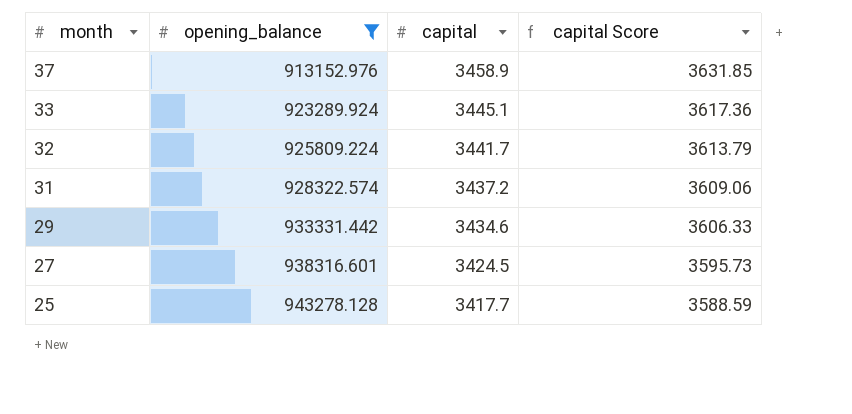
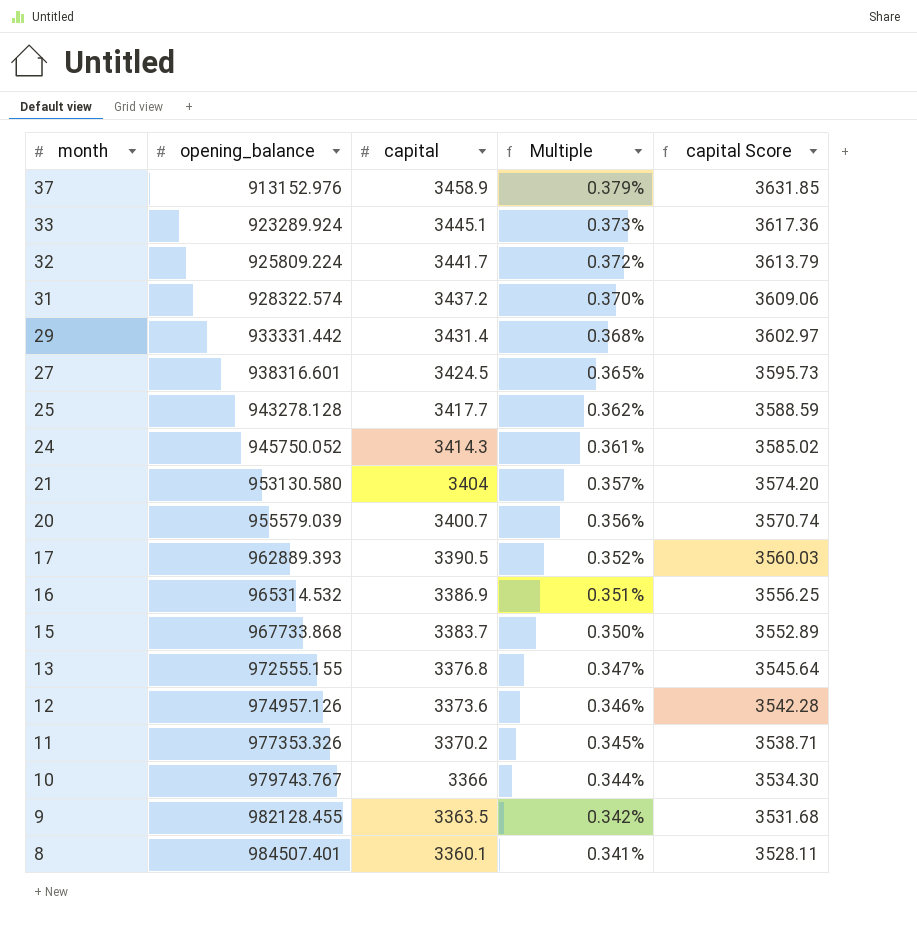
filter: opening_balance <= 943278.128 -> none
column Multiple | formula: none -> [capital] / [opening_balance]
29 | capital: 3434.6 -> 3431.4
29 | capital Score: 3606.33 -> 3602.97

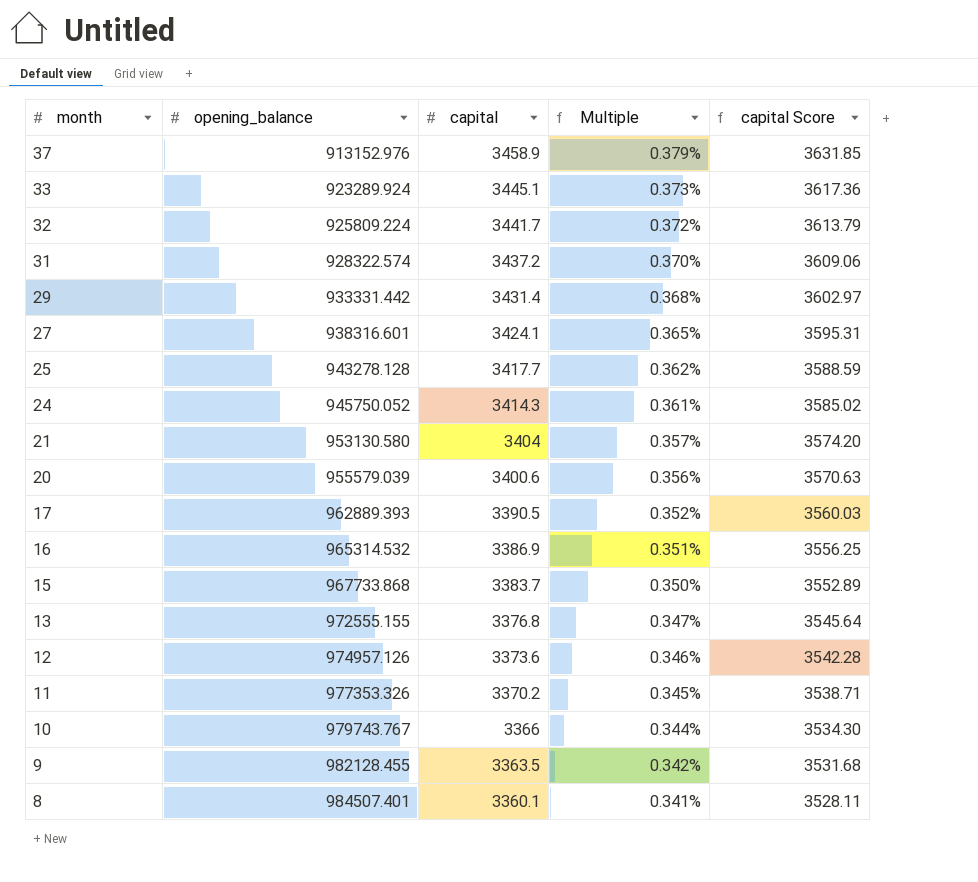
27 | capital: 3424.5 -> 3424.1
27 | capital Score: 3595.73 -> 3595.31
20 | capital: 3400.7 -> 3400.6
20 | capital Score: 3570.74 -> 3570.63

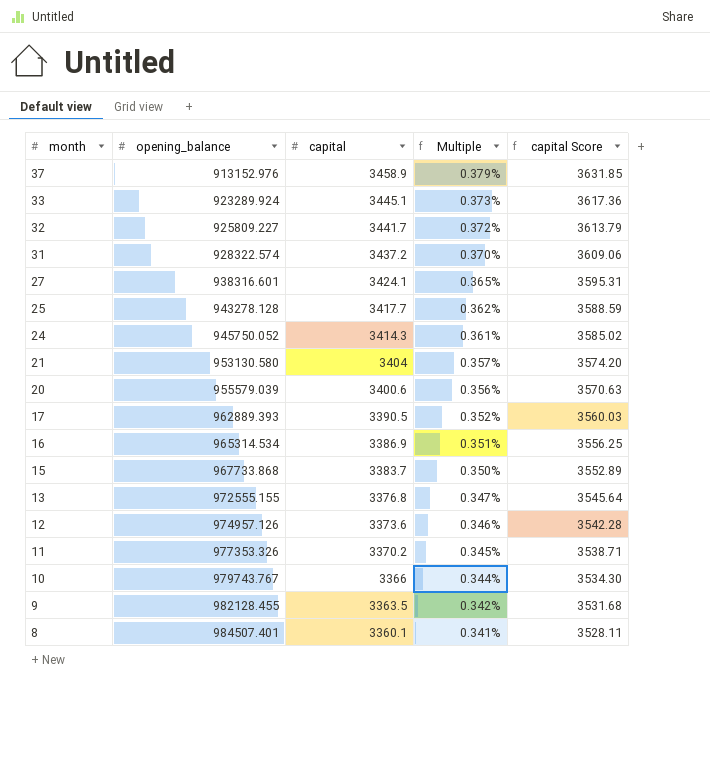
row 29: 933331.442 | 3431.4 | 0.368% | 3602.97 -> none
32 | opening_balance: 925809.224 -> 925809.227
16 | opening_balance: 965314.532 -> 965314.534

